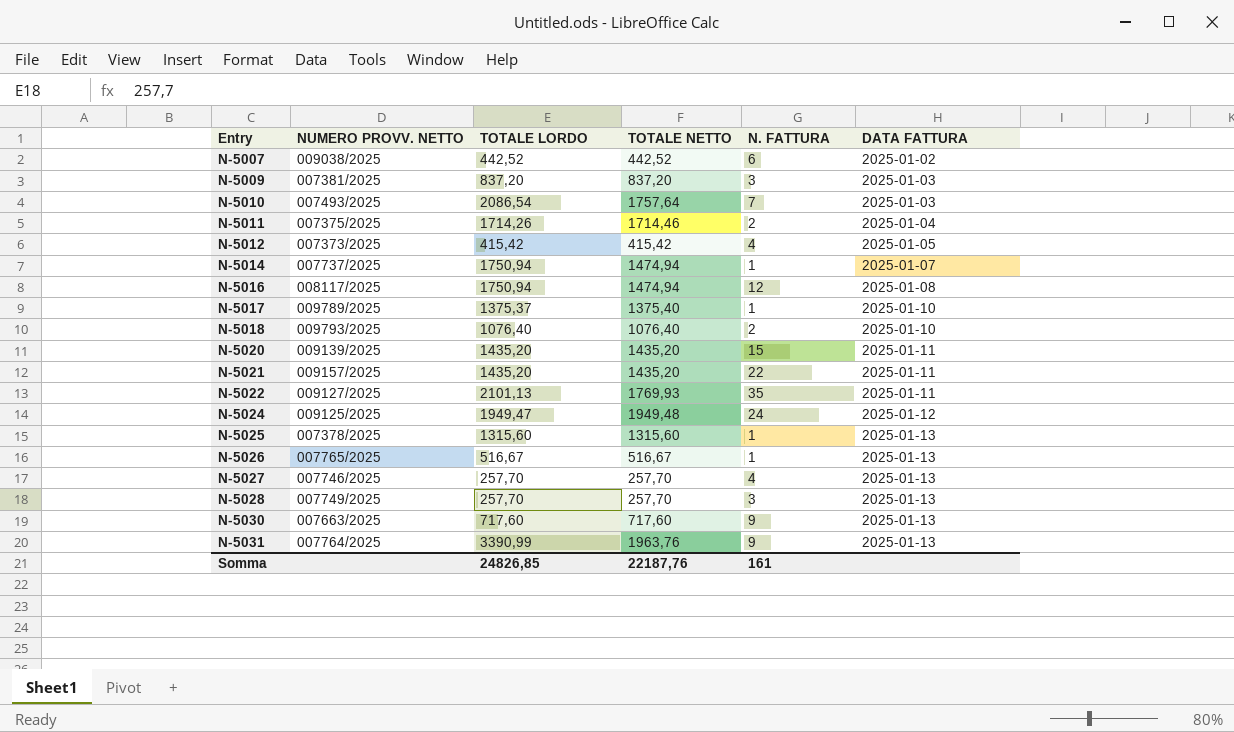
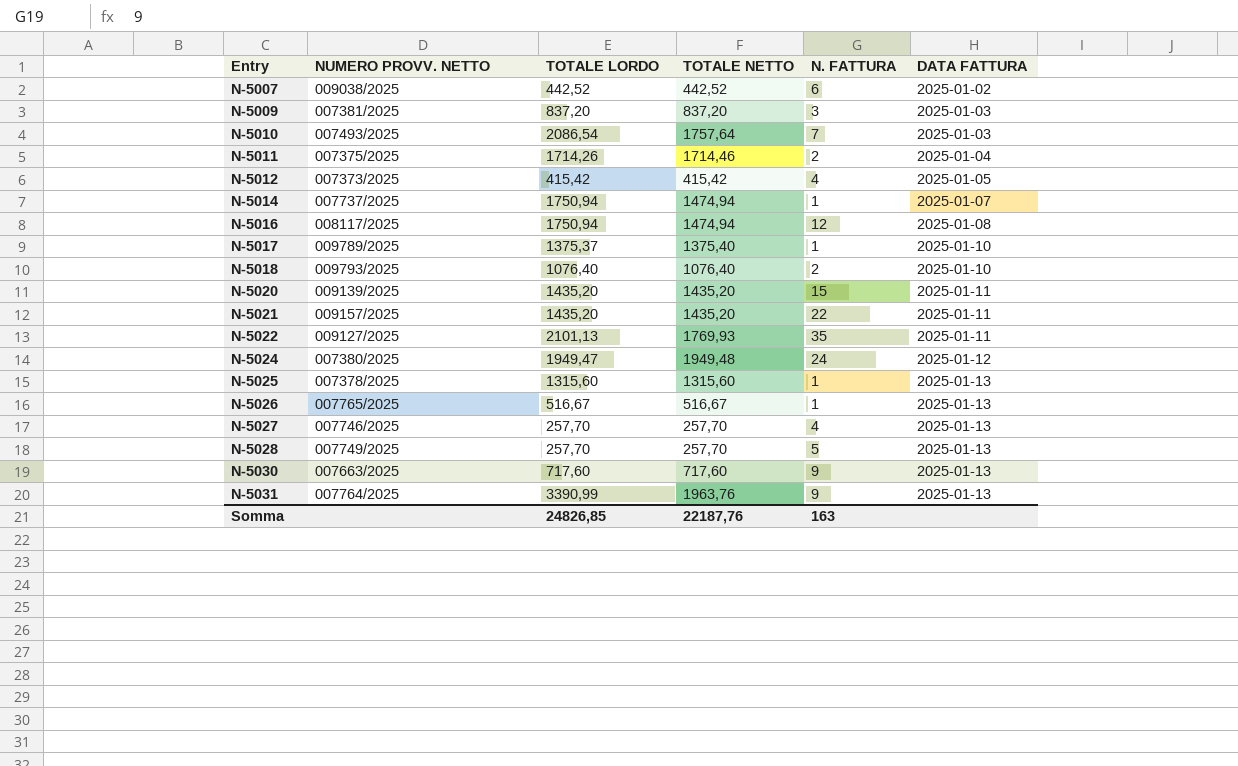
N-5024 | NUMERO PROVV. NETTO: 009125/2025 -> 007380/2025
N-5028 | N. FATTURA: 3 -> 5
Somma | N. FATTURA: 161 -> 163

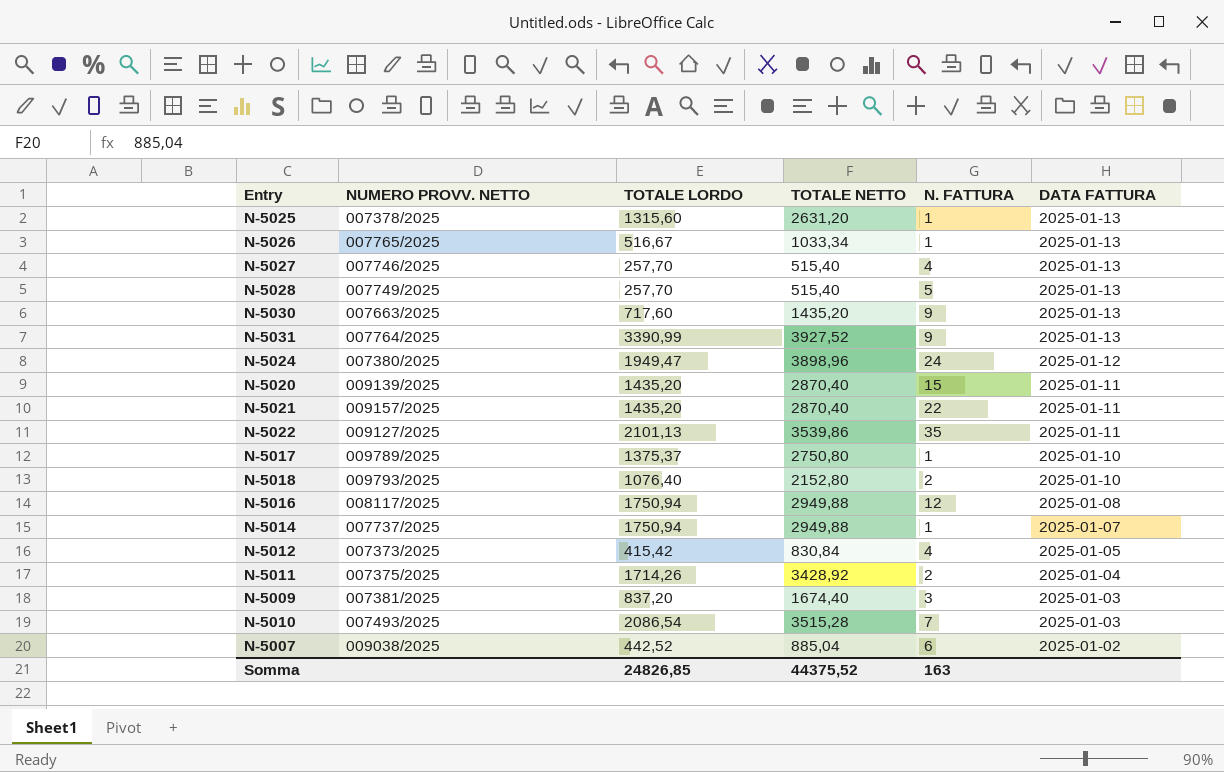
row order: Entry ascending -> DATA FATTURA descending
N-5025 | TOTALE NETTO: 1315,60 -> 2631,20
N-5026 | TOTALE NETTO: 516,67 -> 1033,34
N-5027 | TOTALE NETTO: 257,70 -> 515,40
N-5028 | TOTALE NETTO: 257,70 -> 515,40
N-5030 | TOTALE NETTO: 717,60 -> 1435,20
N-5031 | TOTALE NETTO: 1963,76 -> 3927,52
N-5024 | TOTALE NETTO: 1949,48 -> 3898,96
N-5020 | TOTALE NETTO: 1435,20 -> 2870,40
N-5021 | TOTALE NETTO: 1435,20 -> 2870,40
N-5022 | TOTALE NETTO: 1769,93 -> 3539,86
N-5017 | TOTALE NETTO: 1375,40 -> 2750,80
N-5018 | TOTALE NETTO: 1076,40 -> 2152,80
N-5016 | TOTALE NETTO: 1474,94 -> 2949,88
N-5014 | TOTALE NETTO: 1474,94 -> 2949,88
N-5012 | TOTALE NETTO: 415,42 -> 830,84
N-5011 | TOTALE NETTO: 1714,46 -> 3428,92
N-5009 | TOTALE NETTO: 837,20 -> 1674,40
N-5010 | TOTALE NETTO: 1757,64 -> 3515,28
N-5007 | TOTALE NETTO: 442,52 -> 885,04
Somma | TOTALE NETTO: 22187,76 -> 44375,52

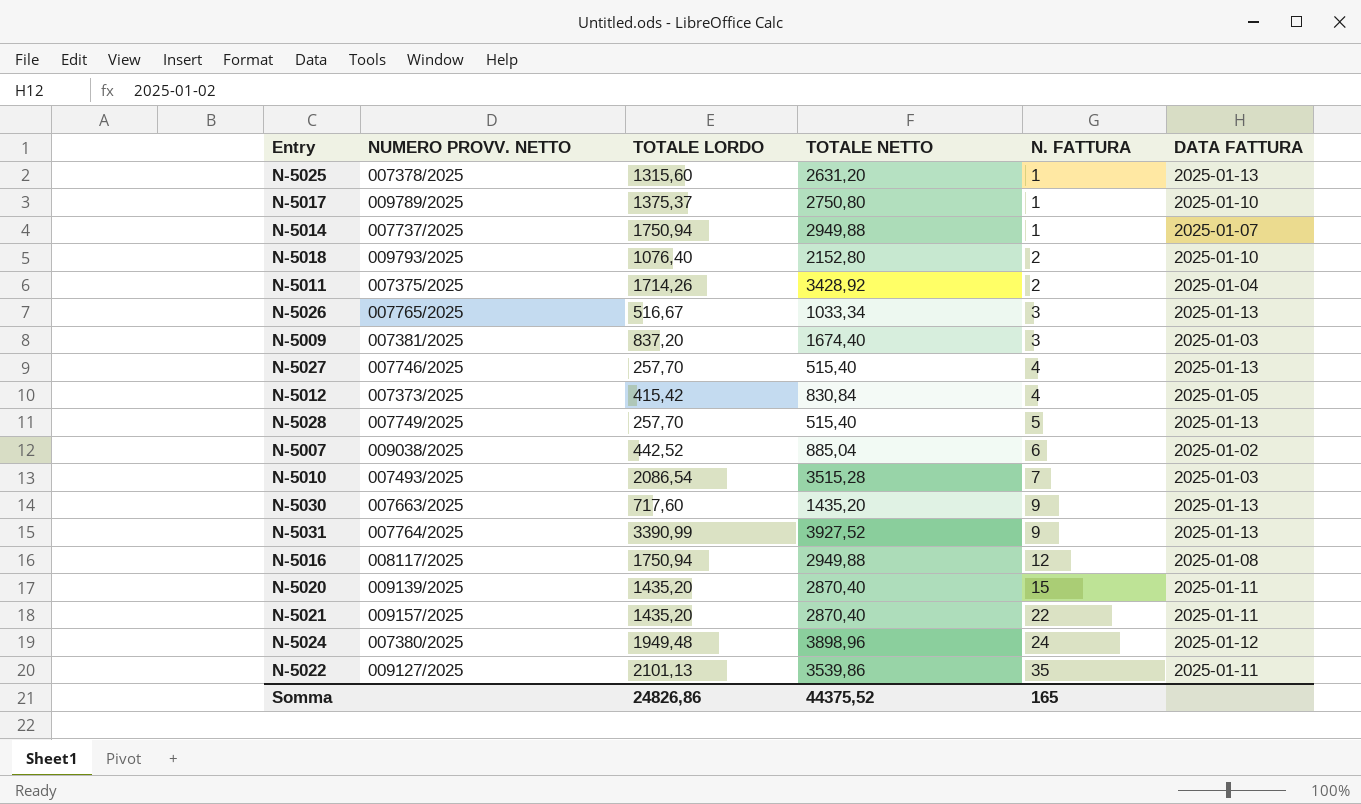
row order: DATA FATTURA descending -> N. FATTURA ascending
N-5026 | N. FATTURA: 1 -> 3
N-5024 | TOTALE LORDO: 1949,47 -> 1949,48
Somma | TOTALE LORDO: 24826,85 -> 24826,86
Somma | N. FATTURA: 163 -> 165

